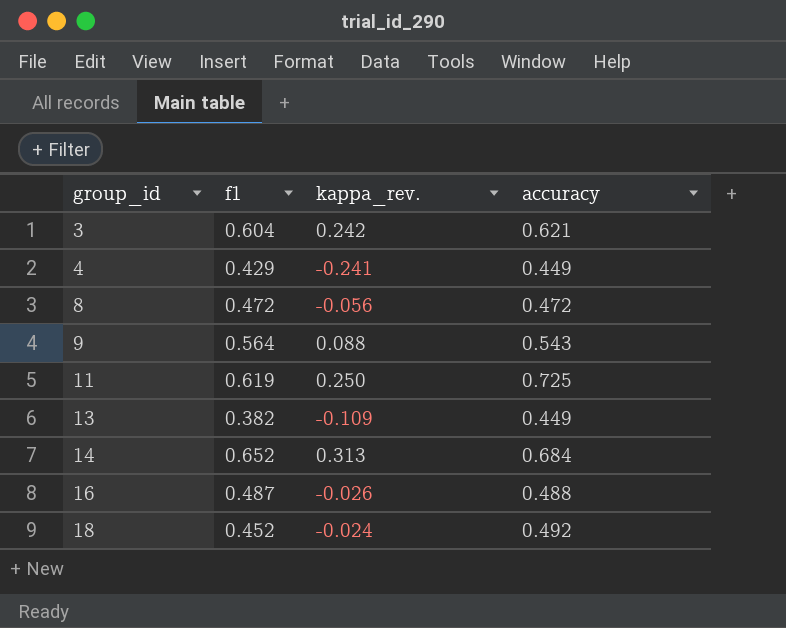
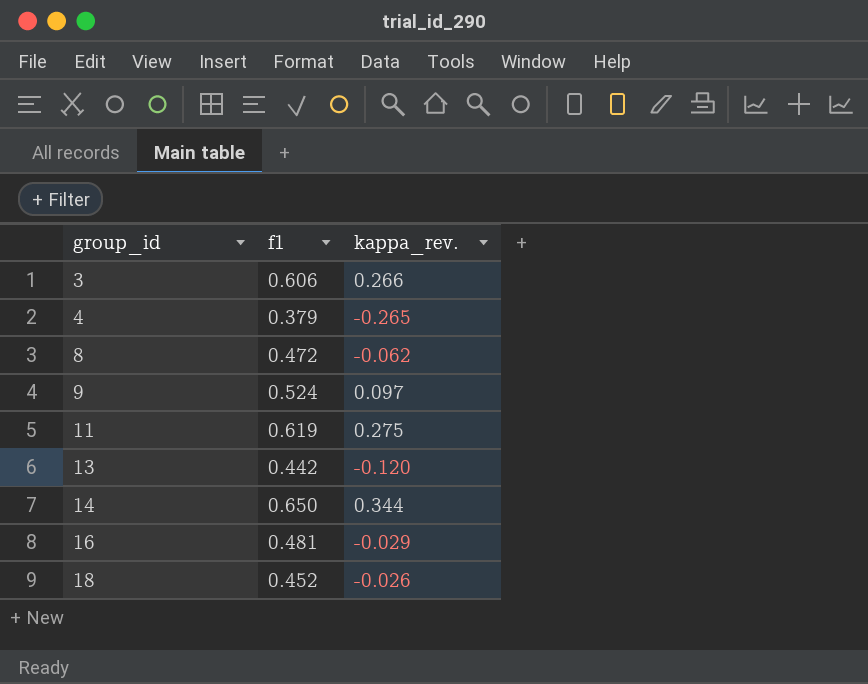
column accuracy | position: 4 -> none
3 | f1: 0.604 -> 0.606
3 | kappa_rev.: 0.242 -> 0.266
4 | f1: 0.429 -> 0.379
4 | kappa_rev.: -0.241 -> -0.265
8 | kappa_rev.: -0.056 -> -0.062
9 | f1: 0.564 -> 0.524
9 | kappa_rev.: 0.088 -> 0.097
11 | kappa_rev.: 0.250 -> 0.275
13 | f1: 0.382 -> 0.442
13 | kappa_rev.: -0.109 -> -0.120
14 | f1: 0.652 -> 0.650
14 | kappa_rev.: 0.313 -> 0.344
16 | f1: 0.487 -> 0.481
16 | kappa_rev.: -0.026 -> -0.029
18 | kappa_rev.: -0.024 -> -0.026

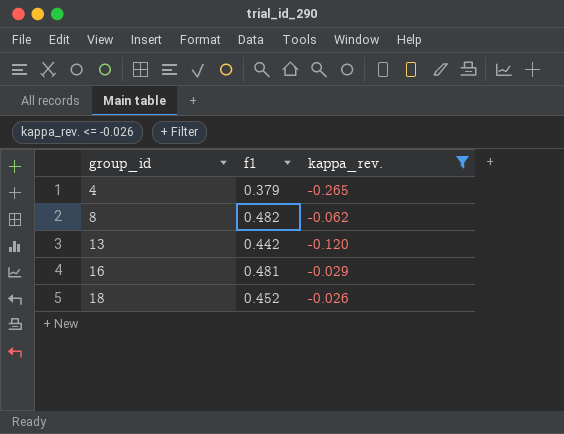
filter: none -> kappa_rev. <= -0.026
8 | f1: 0.472 -> 0.482

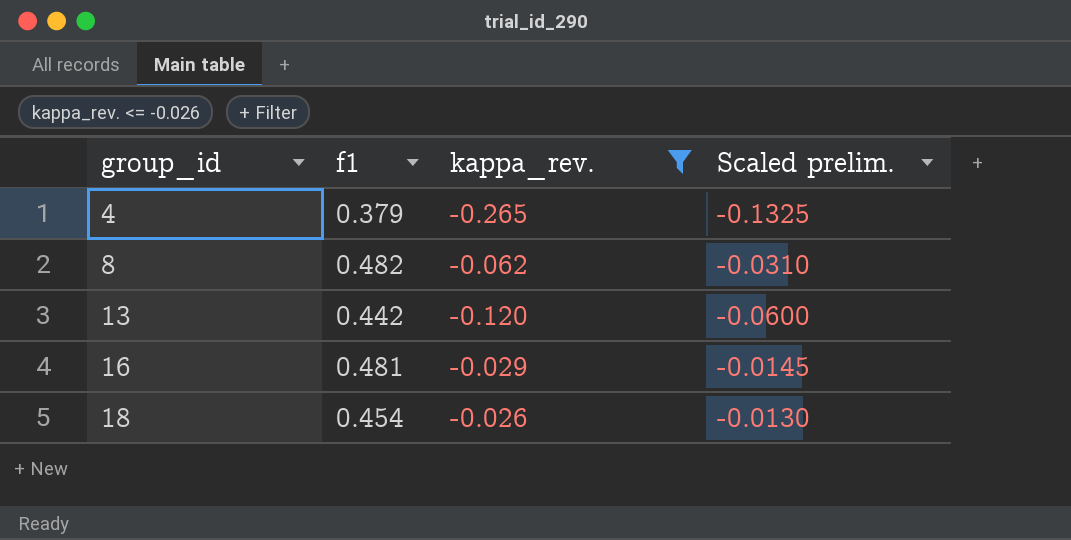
column Scaled prelim. | formula: none -> [kappa_rev.] * 0.5
18 | f1: 0.452 -> 0.454

